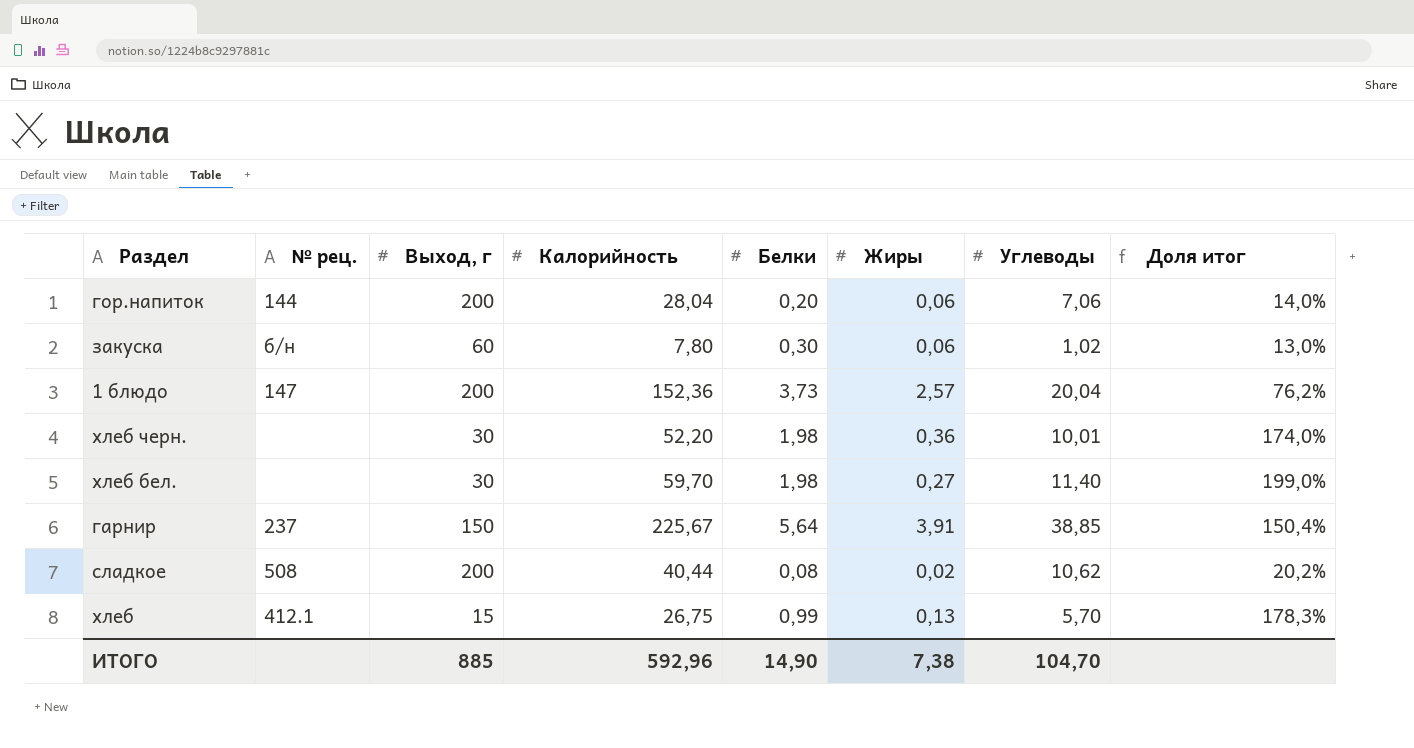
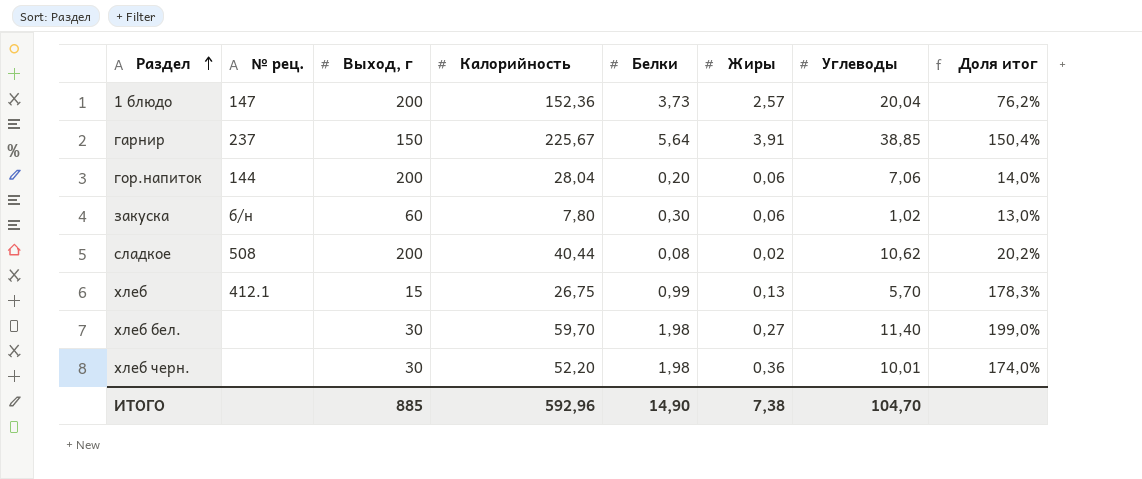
row order: none -> Раздел ascending

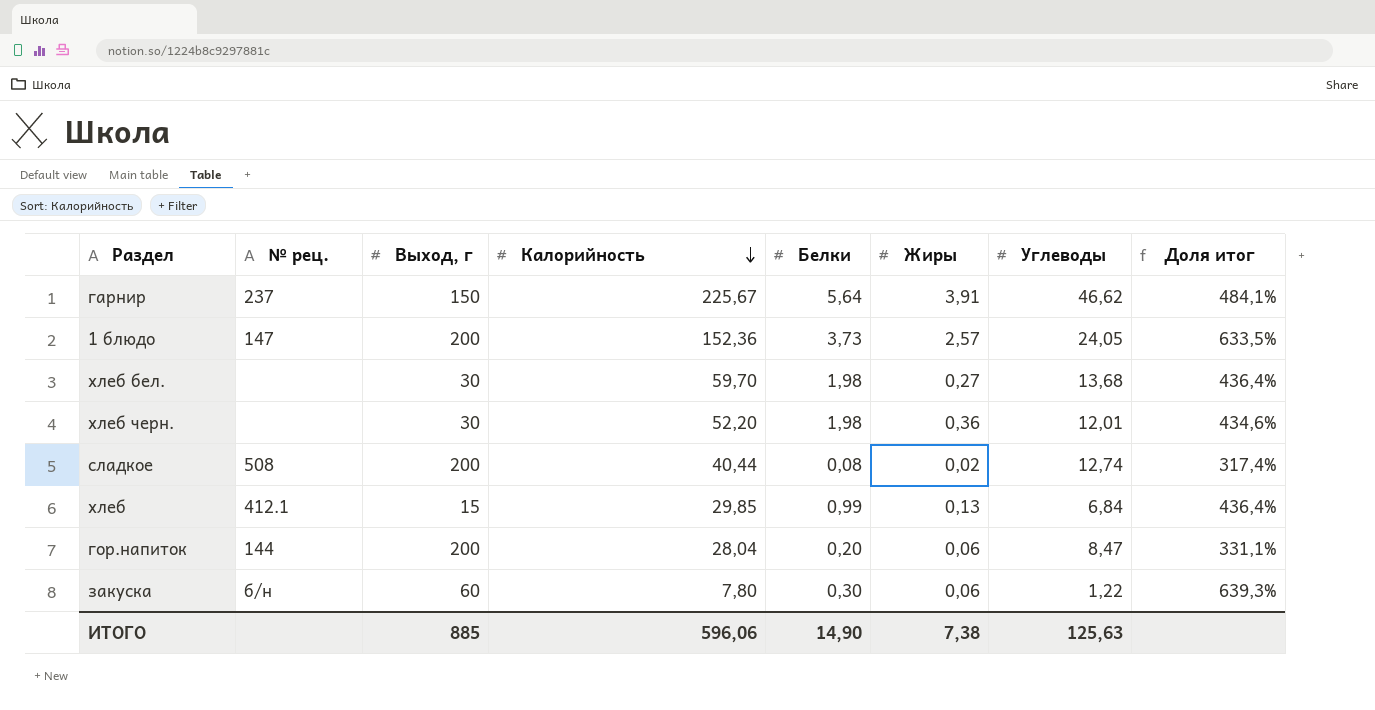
row order: Раздел ascending -> Калорийность descending
column Доля итог | formula: [Калорийность] / [Выход, г] -> [Калорийность] / [Углеводы]
гарнир | Углеводы: 38,85 -> 46,62
1 блюдо | Углеводы: 20,04 -> 24,05
хлеб бел. | Углеводы: 11,40 -> 13,68
хлеб черн. | Углеводы: 10,01 -> 12,01
сладкое | Углеводы: 10,62 -> 12,74
хлеб | Калорийность: 26,75 -> 29,85
хлеб | Углеводы: 5,70 -> 6,84
гор.напиток | Углеводы: 7,06 -> 8,47
закуска | Углеводы: 1,02 -> 1,22
ИТОГО | Калорийность: 592,96 -> 596,06
ИТОГО | Углеводы: 104,70 -> 125,63

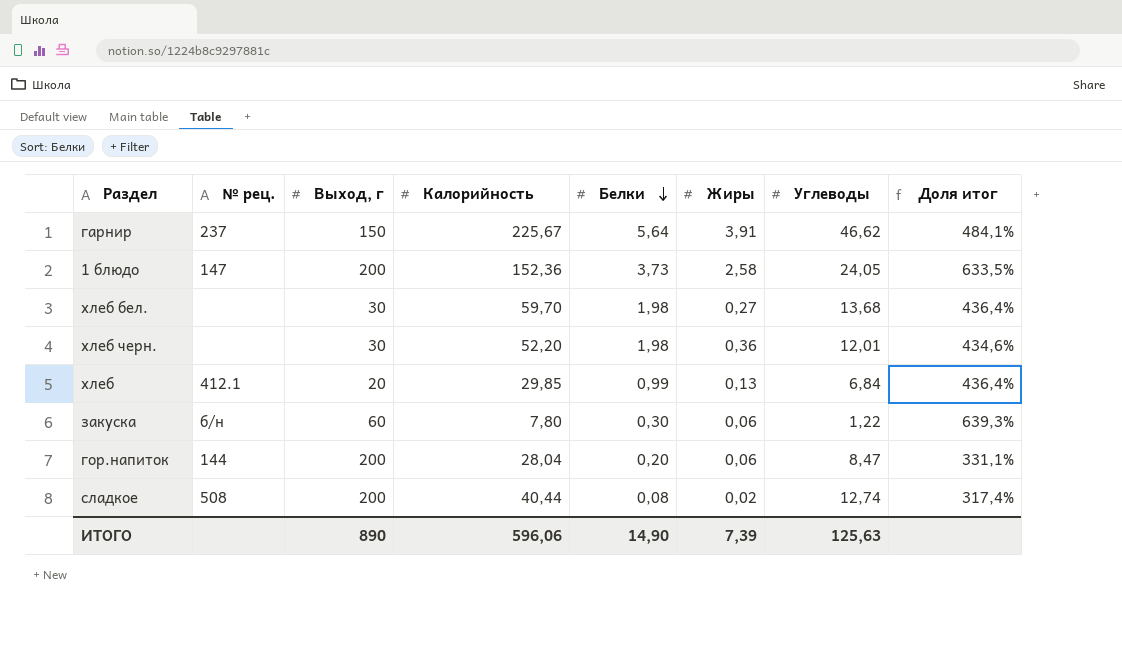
row order: Калорийность descending -> Белки descending
1 блюдо | Жиры: 2,57 -> 2,58
хлеб | Выход, г: 15 -> 20
ИТОГО | Выход, г: 885 -> 890
ИТОГО | Жиры: 7,38 -> 7,39

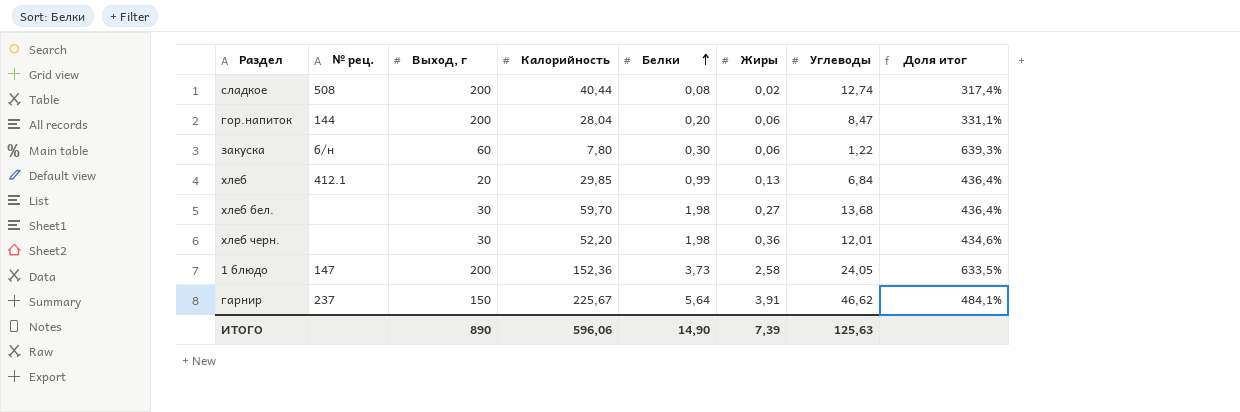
row order: Белки descending -> Белки ascending

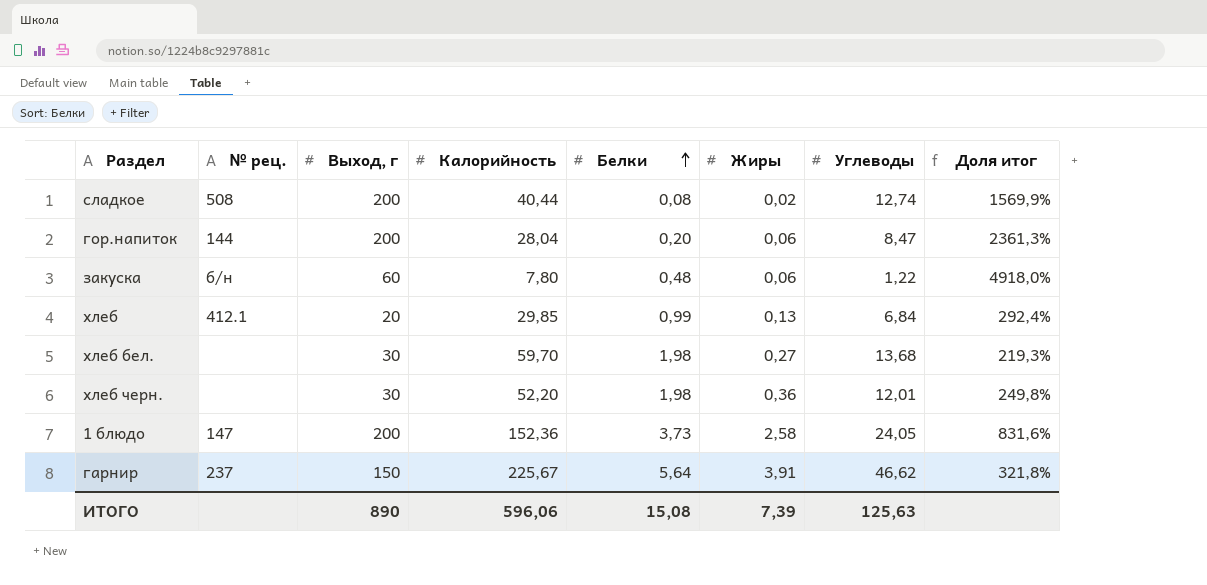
column Доля итог | formula: [Калорийность] / [Углеводы] -> [Выход, г] / [Углеводы]
закуска | Белки: 0,30 -> 0,48
ИТОГО | Белки: 14,90 -> 15,08

